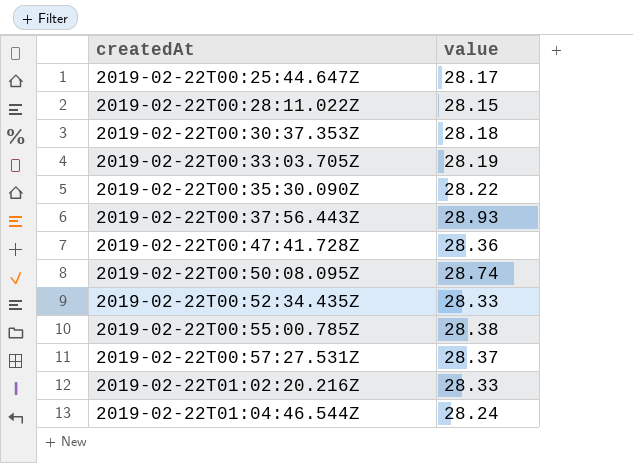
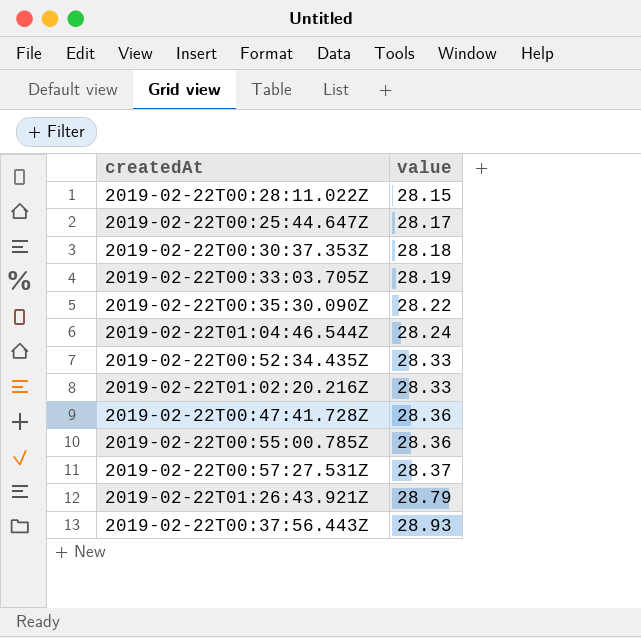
row order: createdAt ascending -> value ascending
row 2019-02-22T00:50:08.095Z: 28.74 -> none
2019-02-22T00:55:00.785Z | value: 28.38 -> 28.36
row 2019-02-22T01:26:43.921Z: none -> 28.79

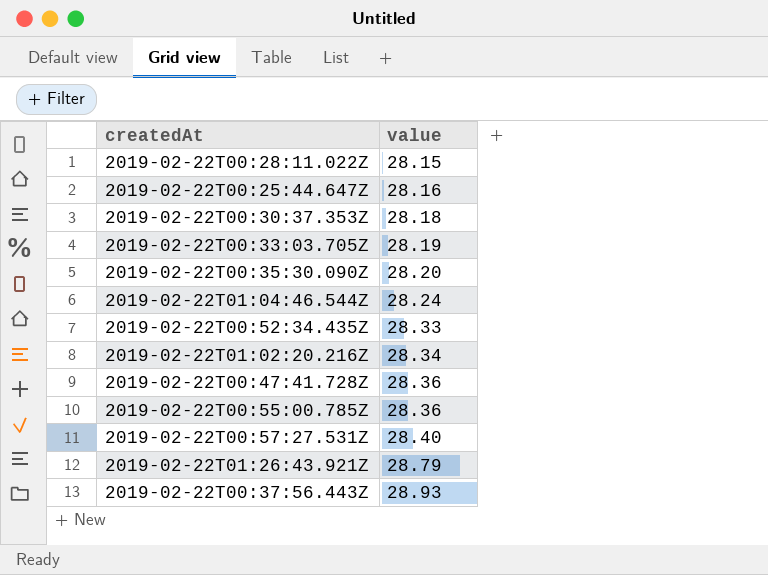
2019-02-22T00:25:44.647Z | value: 28.17 -> 28.16
2019-02-22T00:35:30.090Z | value: 28.22 -> 28.20
2019-02-22T01:02:20.216Z | value: 28.33 -> 28.34
2019-02-22T00:57:27.531Z | value: 28.37 -> 28.40

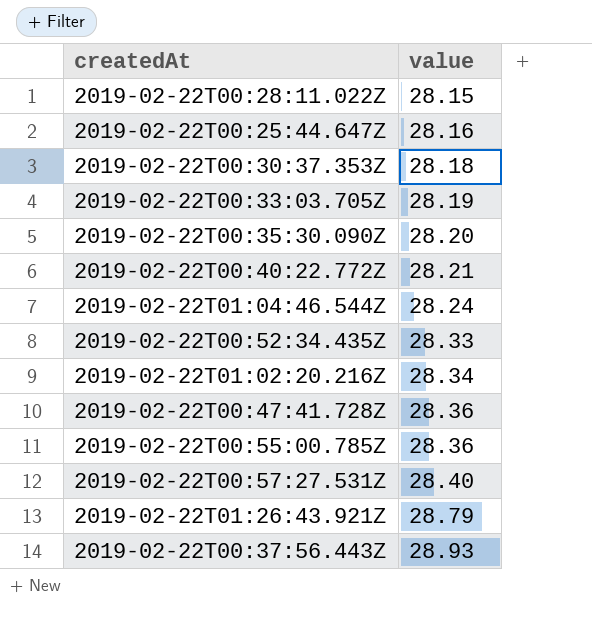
row 2019-02-22T00:40:22.772Z: none -> 28.21

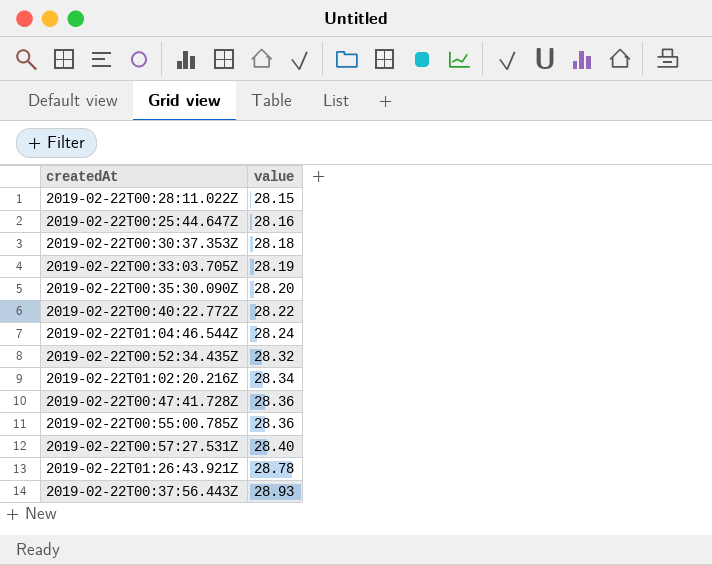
2019-02-22T00:40:22.772Z | value: 28.21 -> 28.22
2019-02-22T00:52:34.435Z | value: 28.33 -> 28.32
2019-02-22T01:26:43.921Z | value: 28.79 -> 28.78

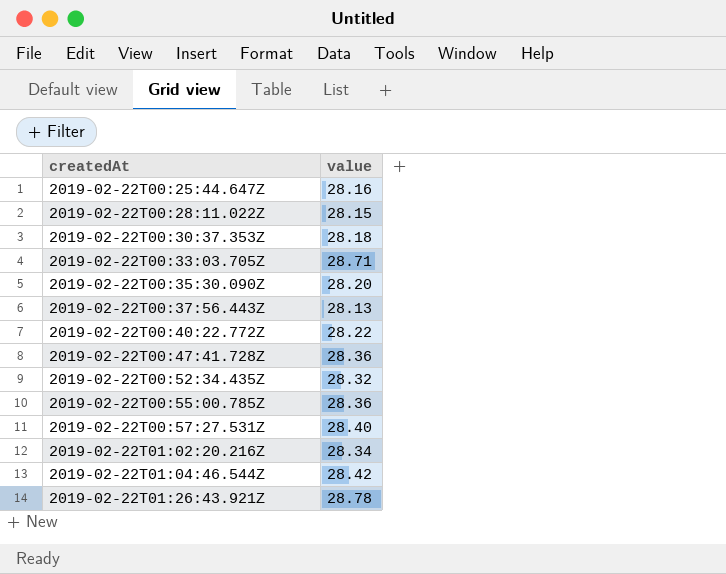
row order: value ascending -> createdAt ascending
2019-02-22T00:33:03.705Z | value: 28.19 -> 28.71
2019-02-22T00:37:56.443Z | value: 28.93 -> 28.13
2019-02-22T01:04:46.544Z | value: 28.24 -> 28.42

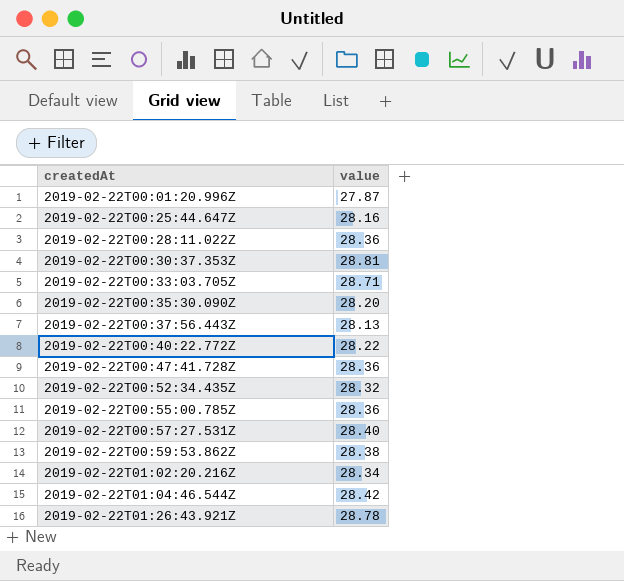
row 2019-02-22T00:01:20.996Z: none -> 27.87
2019-02-22T00:28:11.022Z | value: 28.15 -> 28.36
2019-02-22T00:30:37.353Z | value: 28.18 -> 28.81
row 2019-02-22T00:59:53.862Z: none -> 28.38

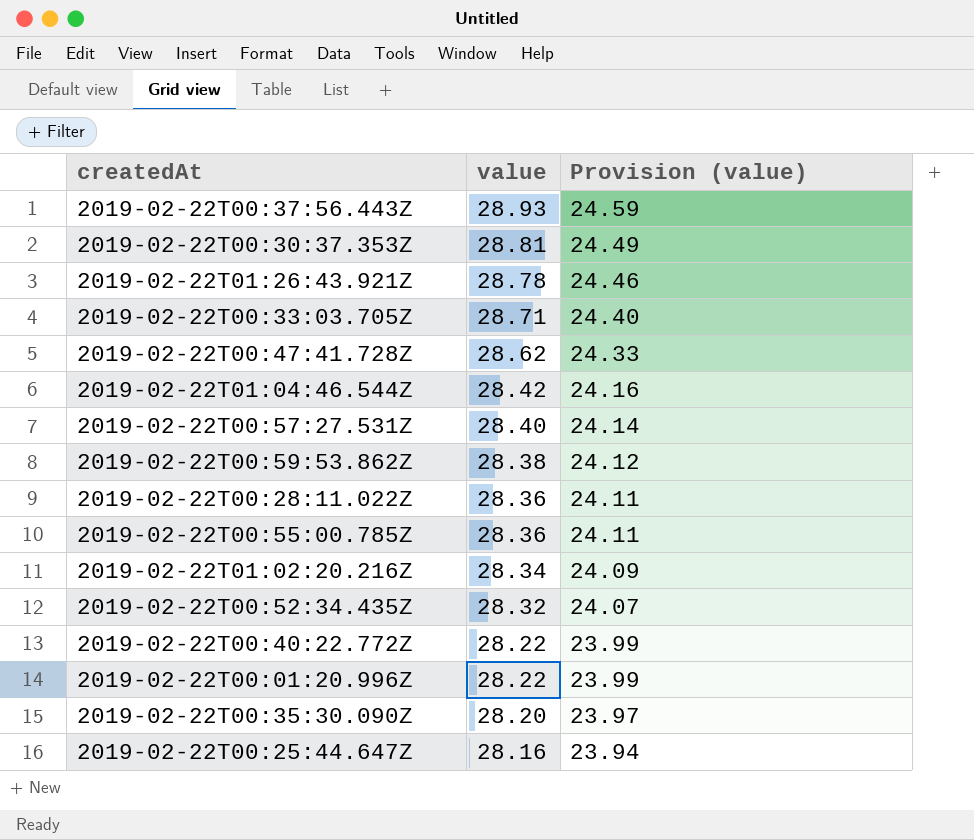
row order: createdAt ascending -> value descending
column Provision (value) | formula: none -> [value] * 0.85
2019-02-22T00:37:56.443Z | value: 28.13 -> 28.93
2019-02-22T00:47:41.728Z | value: 28.36 -> 28.62
2019-02-22T00:01:20.996Z | value: 27.87 -> 28.22

